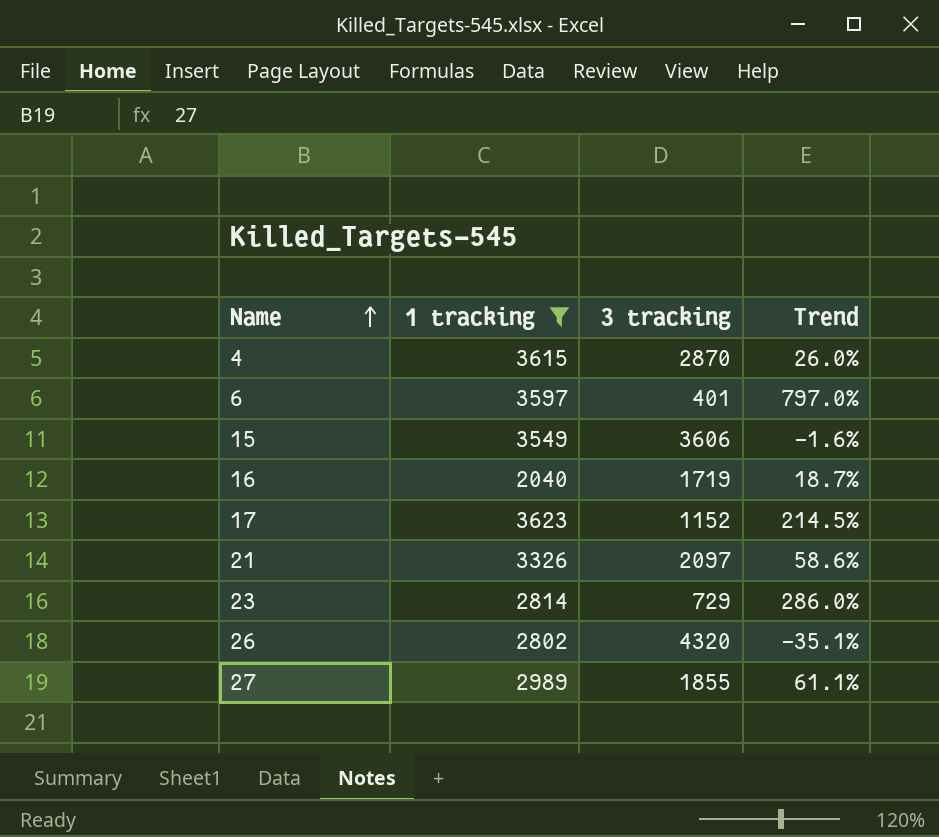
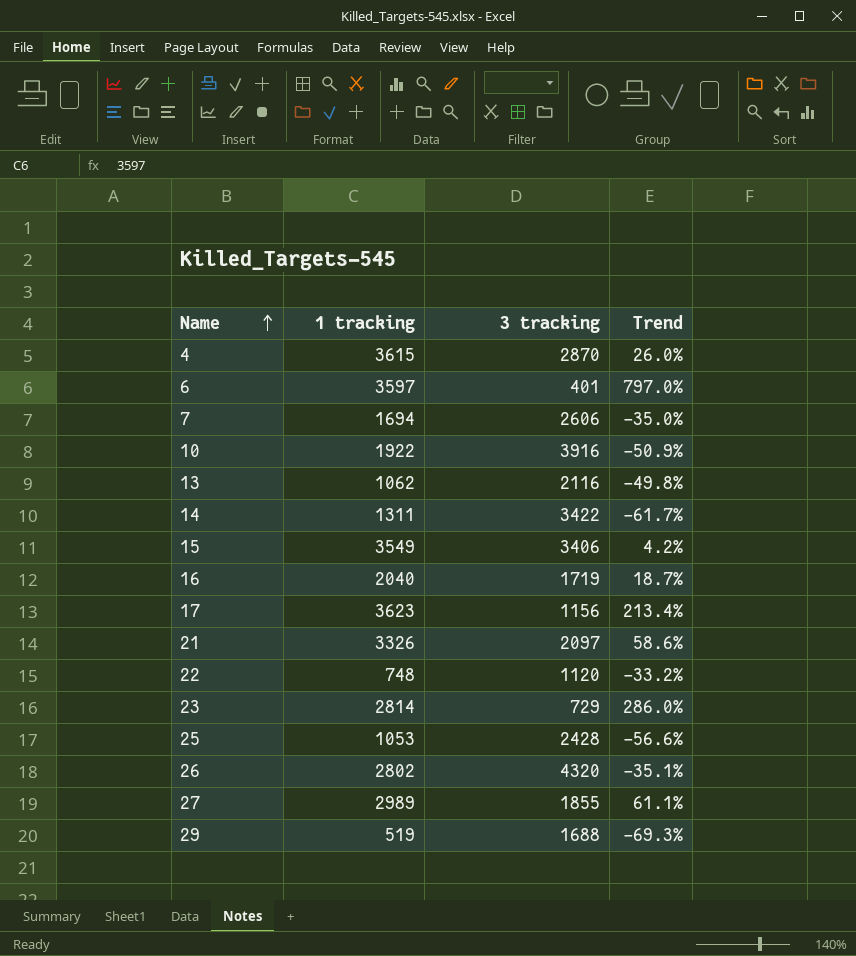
filter: 1 tracking >= 2040 -> none
15 | 3 tracking: 3606 -> 3406
15 | Trend: -1.6% -> 4.2%
17 | 3 tracking: 1152 -> 1156
17 | Trend: 214.5% -> 213.4%

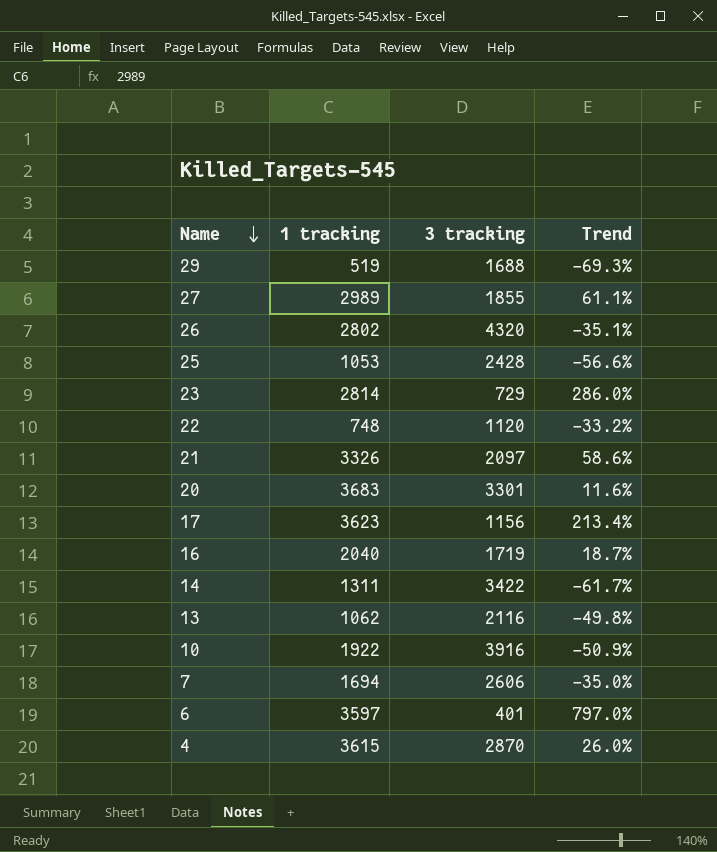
row order: Name ascending -> Name descending
row 15: 3549 | 3406 | 4.2% -> none
row 20: none -> 3683 | 3301 | 11.6%

